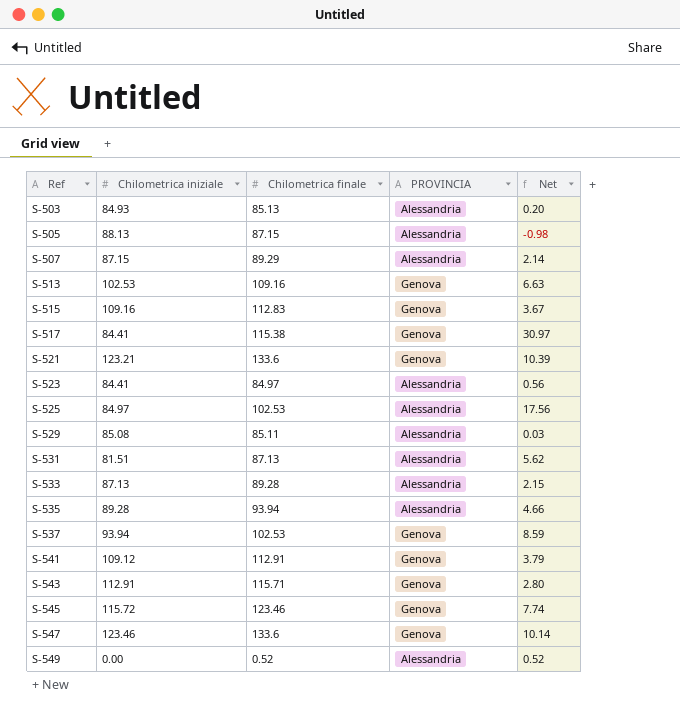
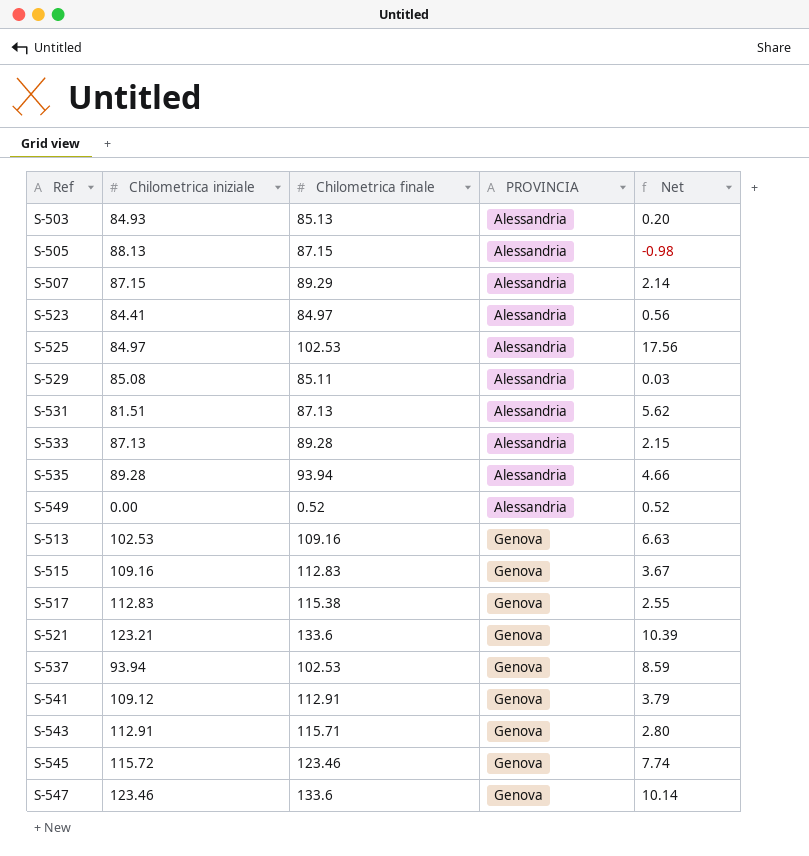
row order: Ref ascending -> PROVINCIA ascending
S-517 | Chilometrica iniziale: 84.41 -> 112.83
S-517 | Net: 30.97 -> 2.55

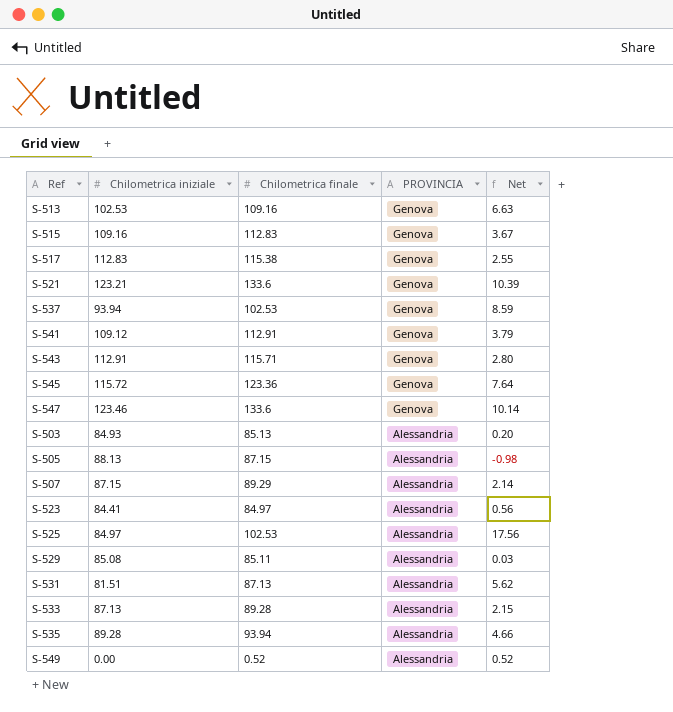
row order: PROVINCIA ascending -> PROVINCIA descending
S-545 | Chilometrica finale: 123.46 -> 123.36
S-545 | Net: 7.74 -> 7.64

